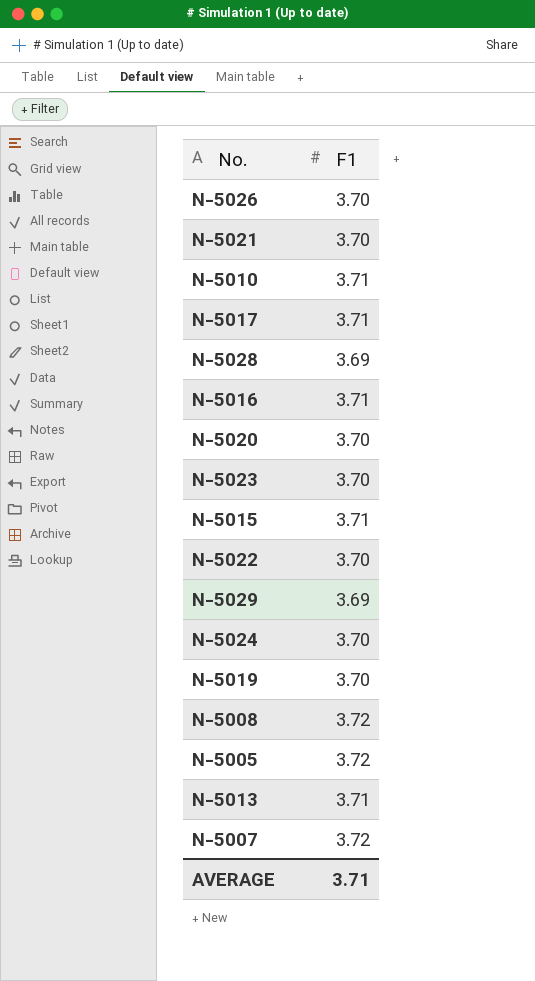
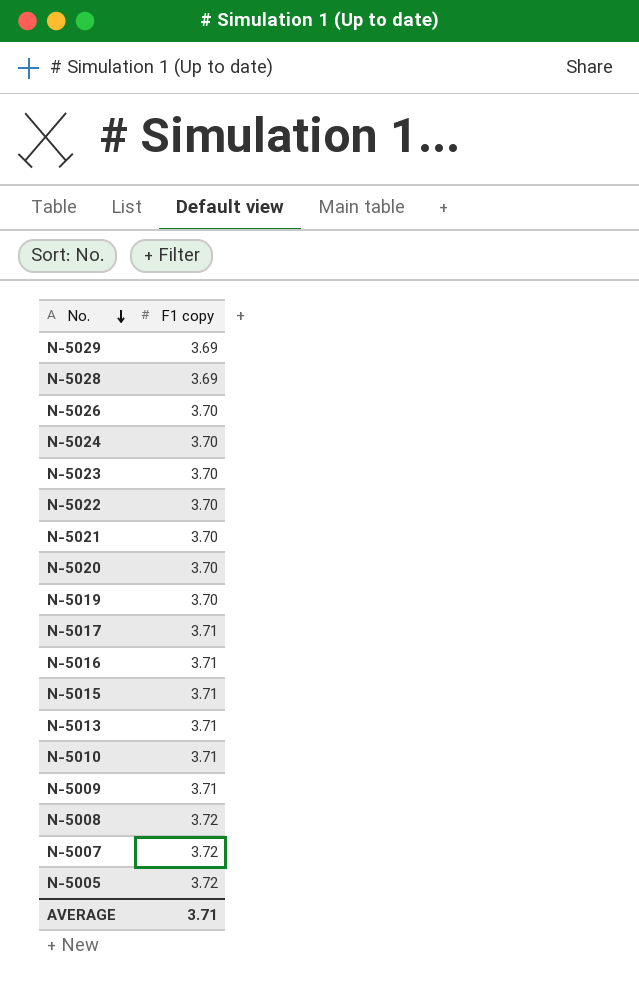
row order: none -> No. descending
column name: F1 -> F1 copy
row N-5009: none -> 3.71

